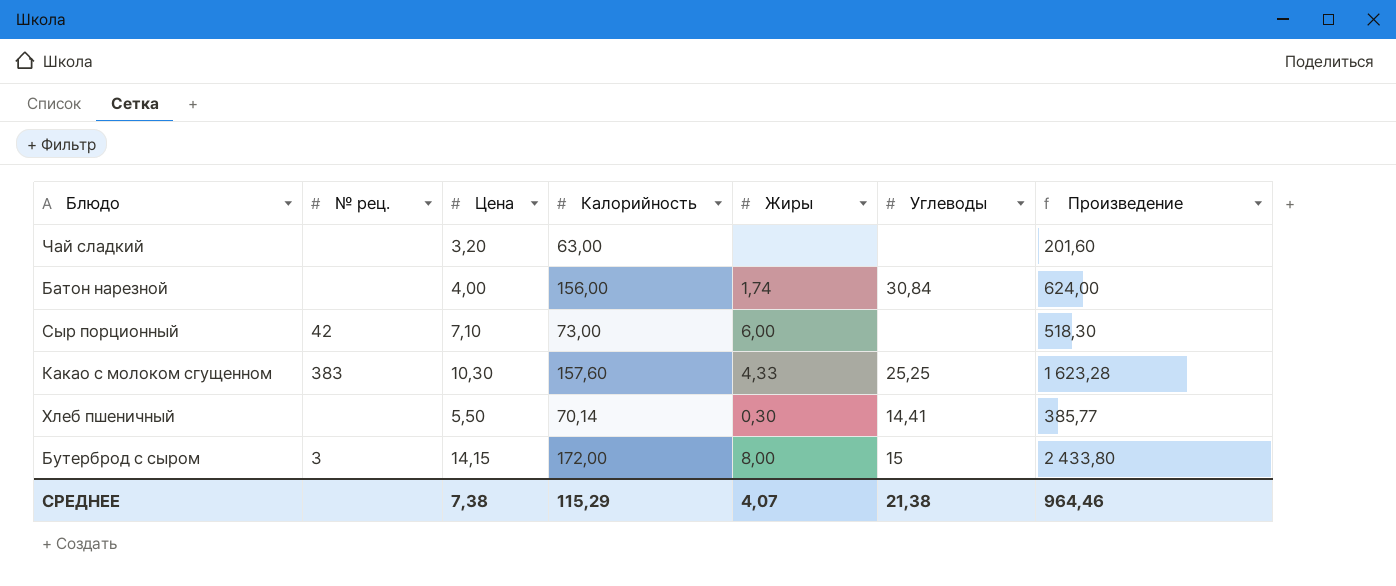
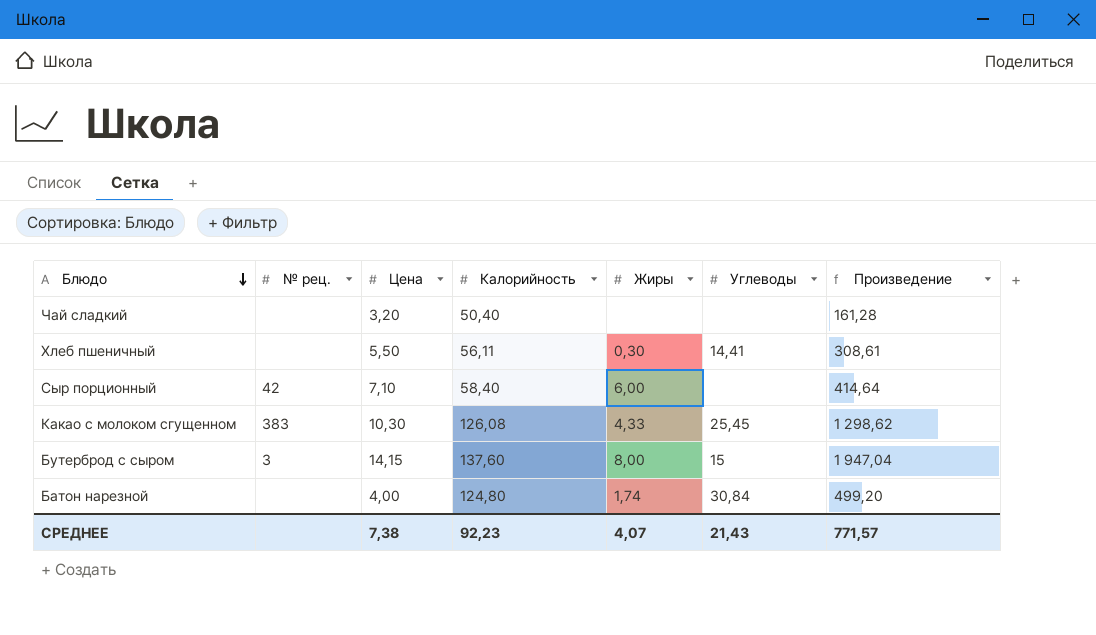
row order: none -> Блюдо descending
Чай сладкий | Калорийность: 63,00 -> 50,40
Чай сладкий | Произведение: 201,60 -> 161,28
Хлеб пшеничный | Калорийность: 70,14 -> 56,11
Хлеб пшеничный | Произведение: 385,77 -> 308,61
Сыр порционный | Калорийность: 73,00 -> 58,40
Сыр порционный | Произведение: 518,30 -> 414,64
Какао с молоком сгущенном | Калорийность: 157,60 -> 126,08
Какао с молоком сгущенном | Углеводы: 25,25 -> 25,45
Какао с молоком сгущенном | Произведение: 1 623,28 -> 1 298,62
Бутерброд с сыром | Калорийность: 172,00 -> 137,60
Бутерброд с сыром | Произведение: 2 433,80 -> 1 947,04
Батон нарезной | Калорийность: 156,00 -> 124,80
Батон нарезной | Произведение: 624,00 -> 499,20
СРЕДНЕЕ | Калорийность: 115,29 -> 92,23
СРЕДНЕЕ | Углеводы: 21,38 -> 21,43
СРЕДНЕЕ | Произведение: 964,46 -> 771,57

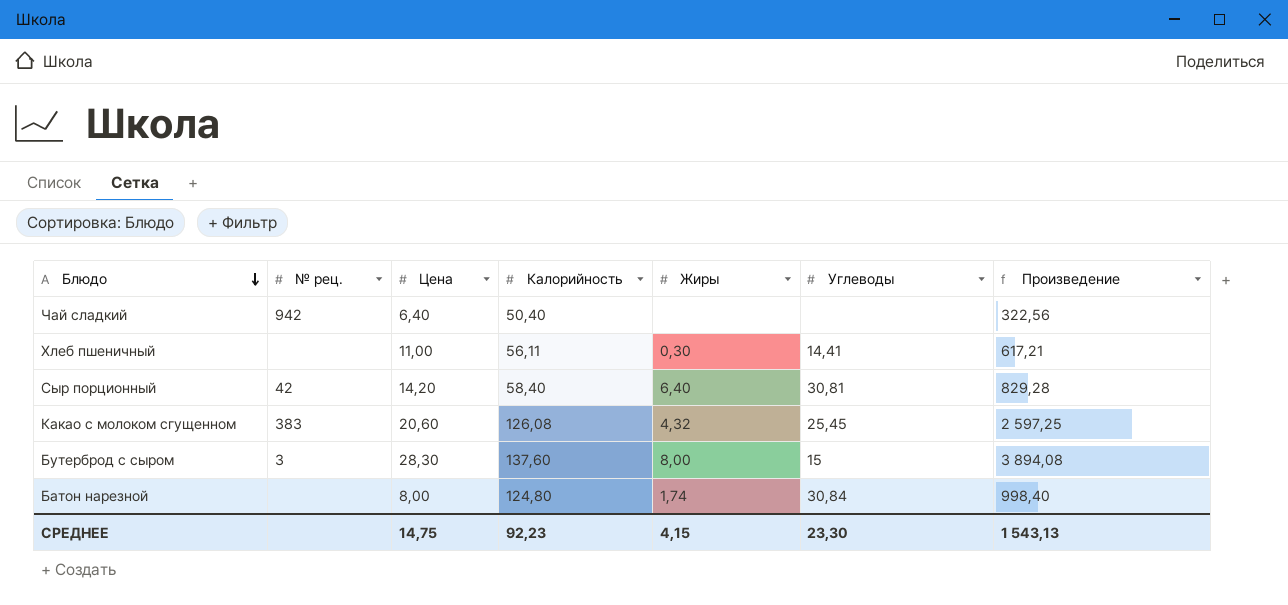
Чай сладкий | № рец.: none -> 942
Чай сладкий | Цена: 3,20 -> 6,40
Чай сладкий | Произведение: 161,28 -> 322,56
Хлеб пшеничный | Цена: 5,50 -> 11,00
Хлеб пшеничный | Произведение: 308,61 -> 617,21
Сыр порционный | Цена: 7,10 -> 14,20
Сыр порционный | Жиры: 6,00 -> 6,40
Сыр порционный | Углеводы: none -> 30,81
Сыр порционный | Произведение: 414,64 -> 829,28
Какао с молоком сгущенном | Цена: 10,30 -> 20,60
Какао с молоком сгущенном | Жиры: 4,33 -> 4,32
Какао с молоком сгущенном | Произведение: 1 298,62 -> 2 597,25
Бутерброд с сыром | Цена: 14,15 -> 28,30
Бутерброд с сыром | Произведение: 1 947,04 -> 3 894,08
Батон нарезной | Цена: 4,00 -> 8,00
Батон нарезной | Произведение: 499,20 -> 998,40
СРЕДНЕЕ | Цена: 7,38 -> 14,75
СРЕДНЕЕ | Жиры: 4,07 -> 4,15
СРЕДНЕЕ | Углеводы: 21,43 -> 23,30
СРЕДНЕЕ | Произведение: 771,57 -> 1 543,13

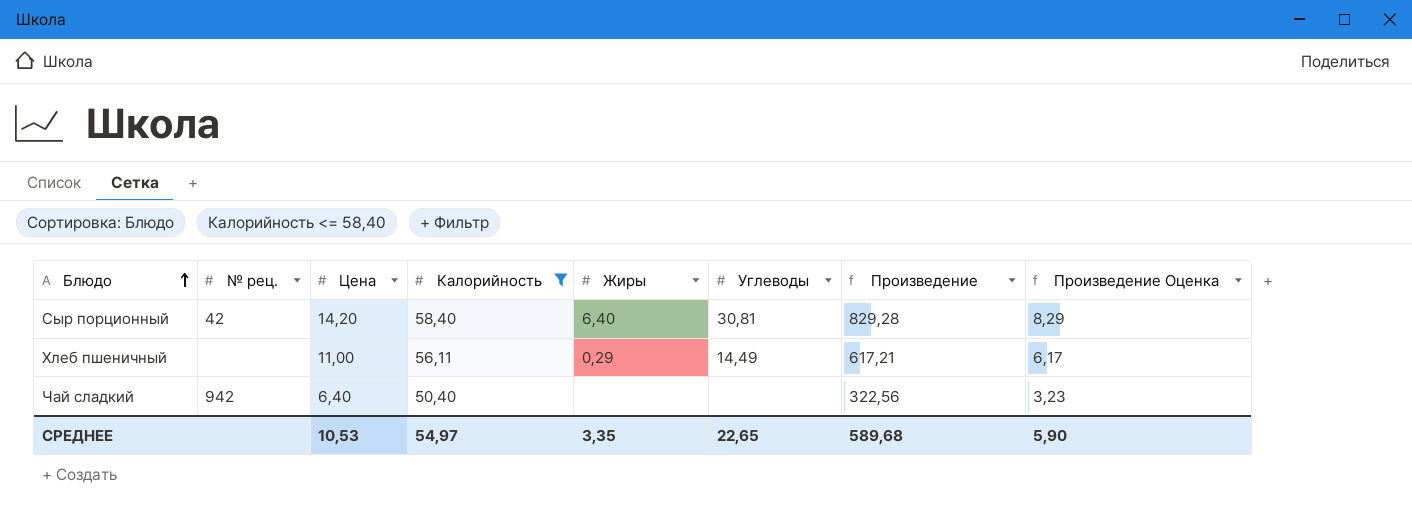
filter: none -> Калорийность <= 58,40
row order: Блюдо descending -> Блюдо ascending
column Произведение Оценка | formula: none -> [Произведение] * 0,01
Хлеб пшеничный | Жиры: 0,30 -> 0,29
Хлеб пшеничный | Углеводы: 14,41 -> 14,49
СРЕДНЕЕ | Цена: 14,75 -> 10,53
СРЕДНЕЕ | Калорийность: 92,23 -> 54,97
СРЕДНЕЕ | Жиры: 4,15 -> 3,35
СРЕДНЕЕ | Углеводы: 23,30 -> 22,65
СРЕДНЕЕ | Произведение: 1 543,13 -> 589,68

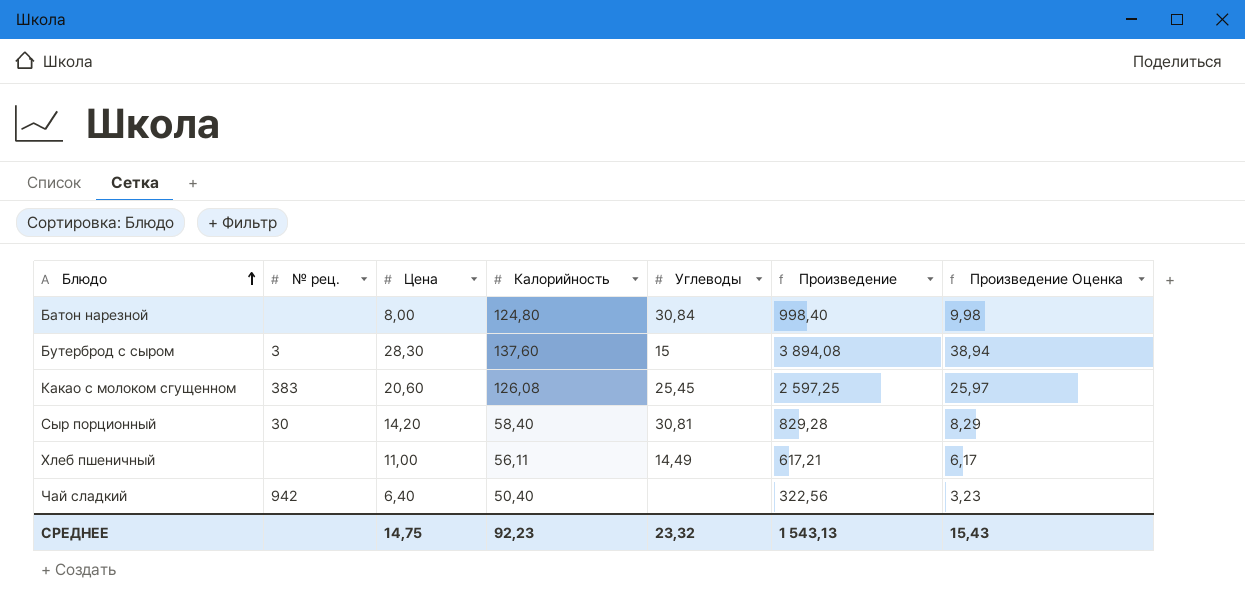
filter: Калорийность <= 58,40 -> none
column Жиры | position: 5 -> none
Сыр порционный | № рец.: 42 -> 30
СРЕДНЕЕ | Цена: 10,53 -> 14,75
СРЕДНЕЕ | Калорийность: 54,97 -> 92,23
СРЕДНЕЕ | Углеводы: 22,65 -> 23,32
СРЕДНЕЕ | Произведение: 589,68 -> 1 543,13
СРЕДНЕЕ | Произведение Оценка: 5,90 -> 15,43

